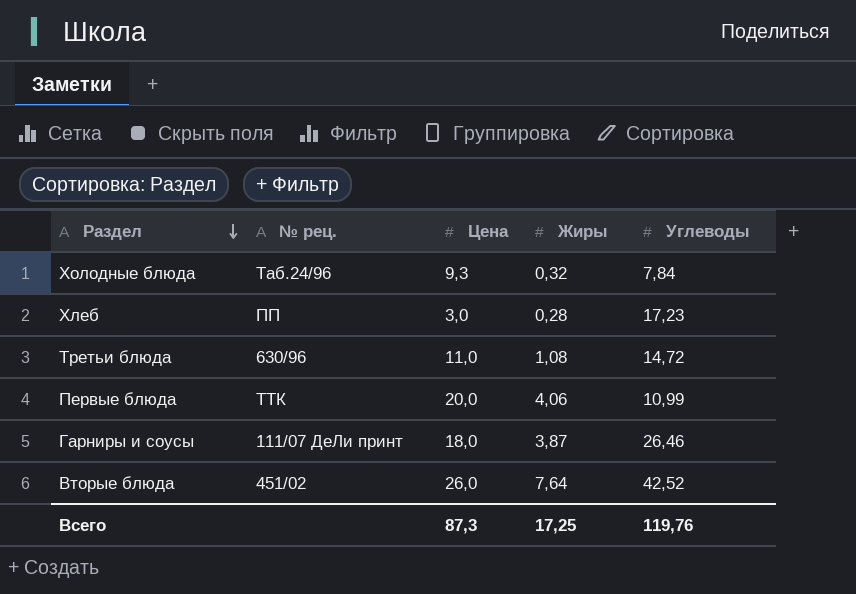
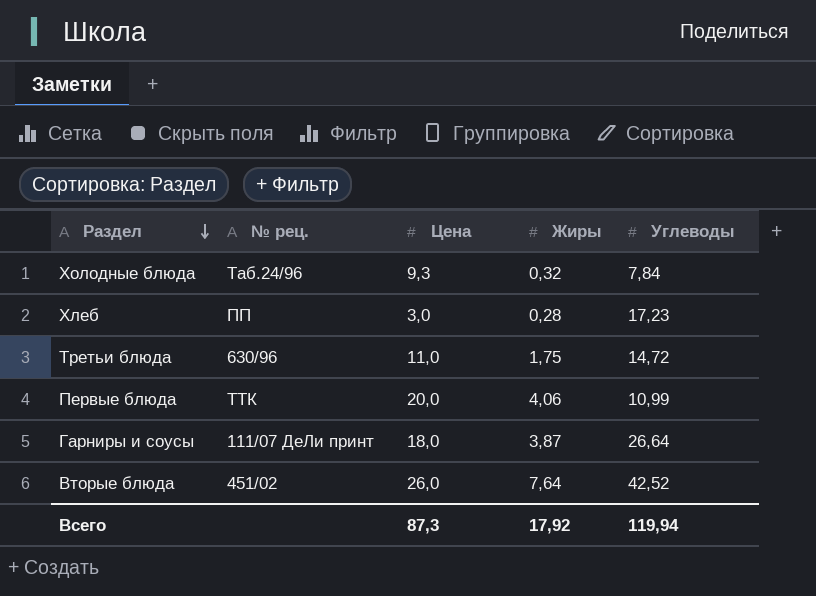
Третьи блюда | Жиры: 1,08 -> 1,75
Гарниры и соусы | Углеводы: 26,46 -> 26,64
Всего | Жиры: 17,25 -> 17,92
Всего | Углеводы: 119,76 -> 119,94

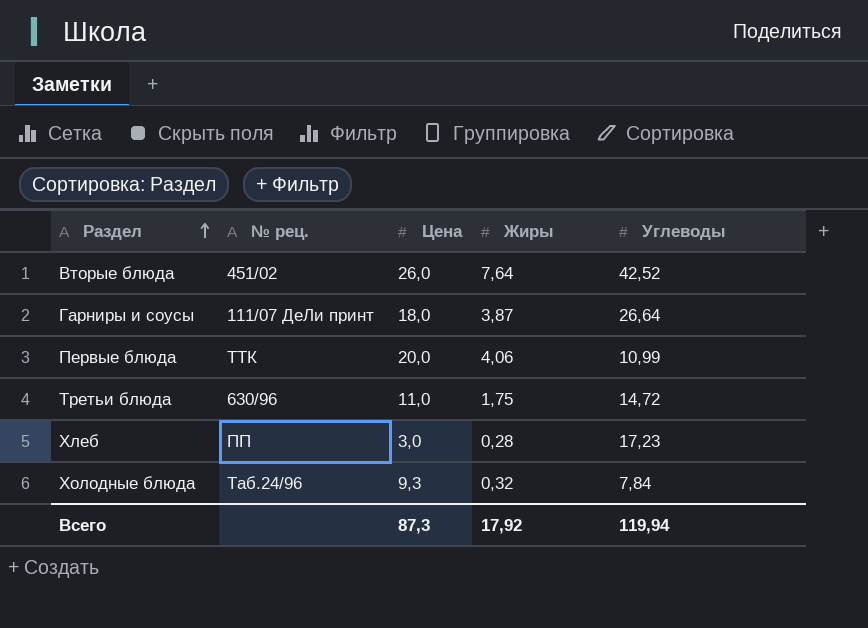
row order: Раздел descending -> Раздел ascending

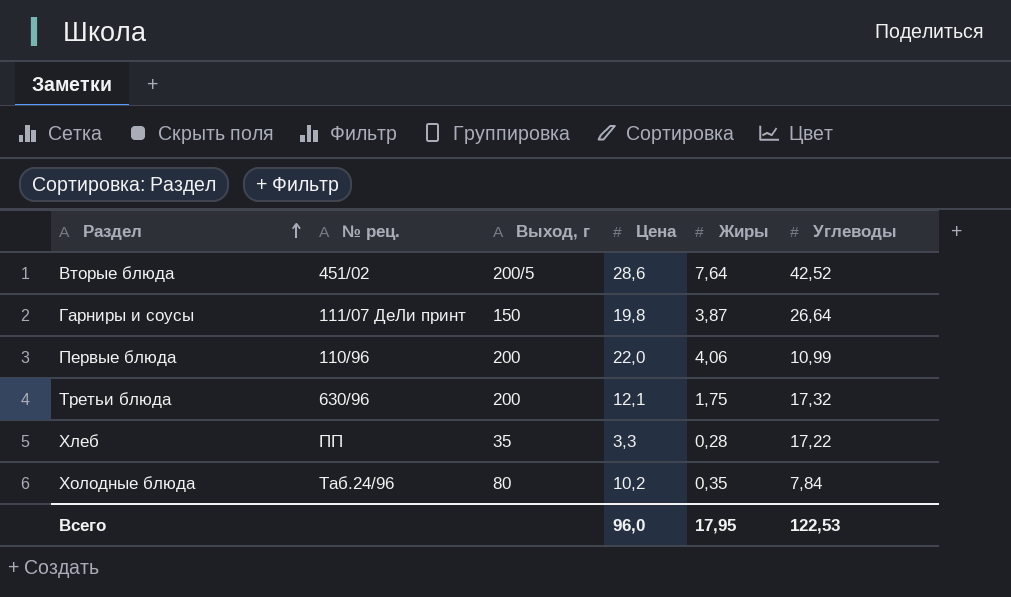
column Выход, г | position: none -> 3
Вторые блюда | Цена: 26,0 -> 28,6
Гарниры и соусы | Цена: 18,0 -> 19,8
Первые блюда | № рец.: ТТК -> 110/96
Первые блюда | Цена: 20,0 -> 22,0
Третьи блюда | Цена: 11,0 -> 12,1
Третьи блюда | Углеводы: 14,72 -> 17,32
Хлеб | Цена: 3,0 -> 3,3
Хлеб | Углеводы: 17,23 -> 17,22
Холодные блюда | Цена: 9,3 -> 10,2
Холодные блюда | Жиры: 0,32 -> 0,35
Всего | Цена: 87,3 -> 96,0
Всего | Жиры: 17,92 -> 17,95
Всего | Углеводы: 119,94 -> 122,53

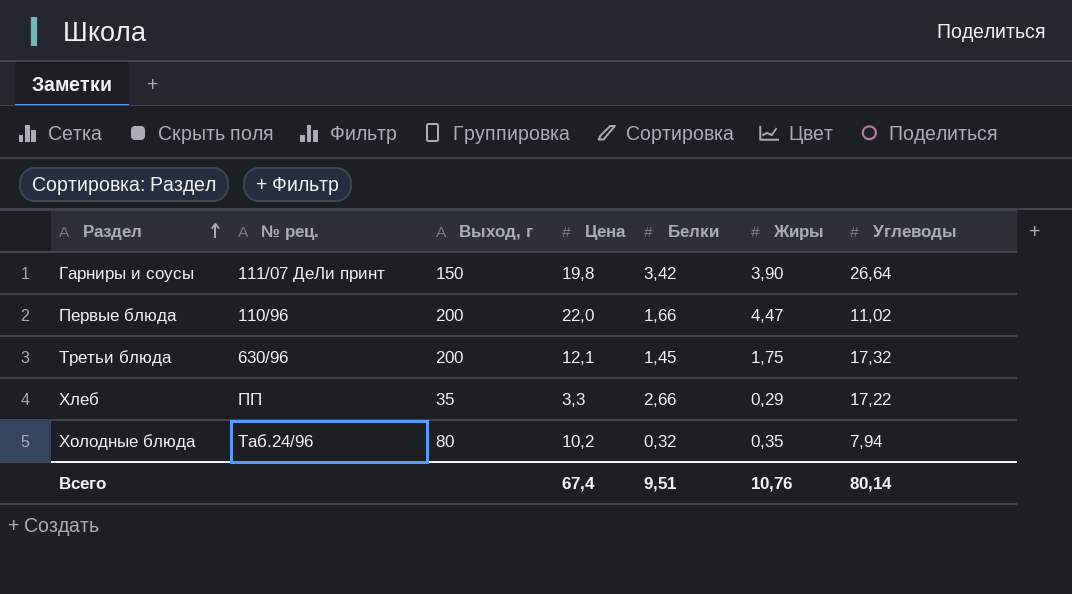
column Белки | position: none -> 5
row Вторые блюда: 451/02 | 200/5 | 28,6 | 7,64 | 42,52 -> none
Гарниры и соусы | Жиры: 3,87 -> 3,90
Первые блюда | Жиры: 4,06 -> 4,47
Первые блюда | Углеводы: 10,99 -> 11,02
Хлеб | Жиры: 0,28 -> 0,29
Холодные блюда | Углеводы: 7,84 -> 7,94
Всего | Цена: 96,0 -> 67,4
Всего | Жиры: 17,95 -> 10,76
Всего | Углеводы: 122,53 -> 80,14

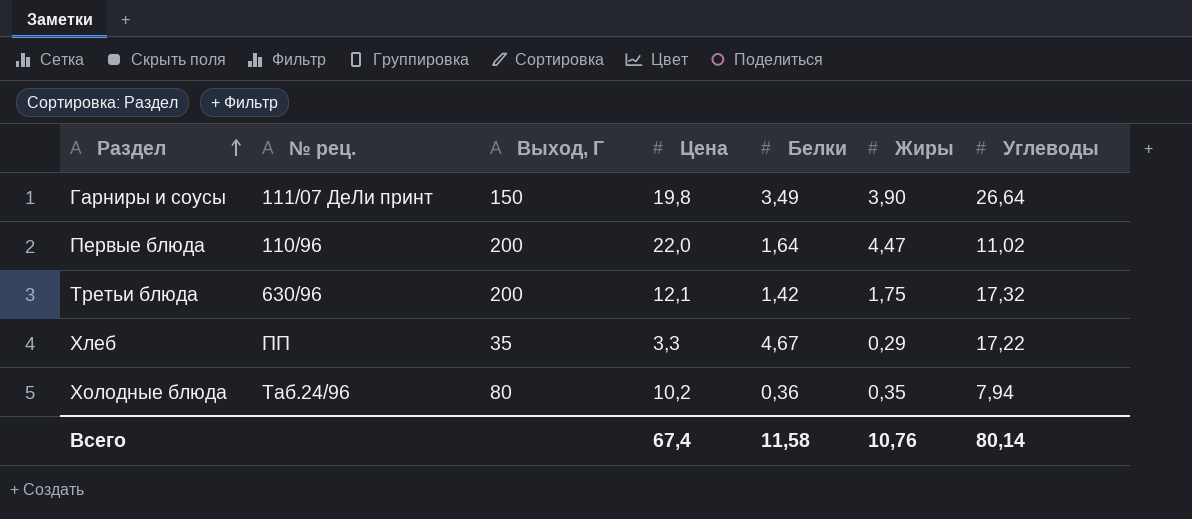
column name: Выход, г -> Выход, Г
Гарниры и соусы | Белки: 3,42 -> 3,49
Первые блюда | Белки: 1,66 -> 1,64
Третьи блюда | Белки: 1,45 -> 1,42
Хлеб | Белки: 2,66 -> 4,67
Холодные блюда | Белки: 0,32 -> 0,36
Всего | Белки: 9,51 -> 11,58

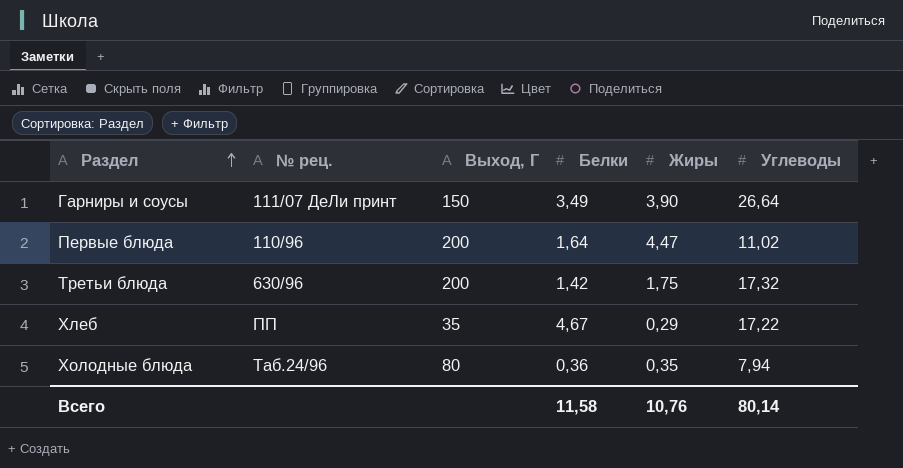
column Цена | position: 4 -> none

